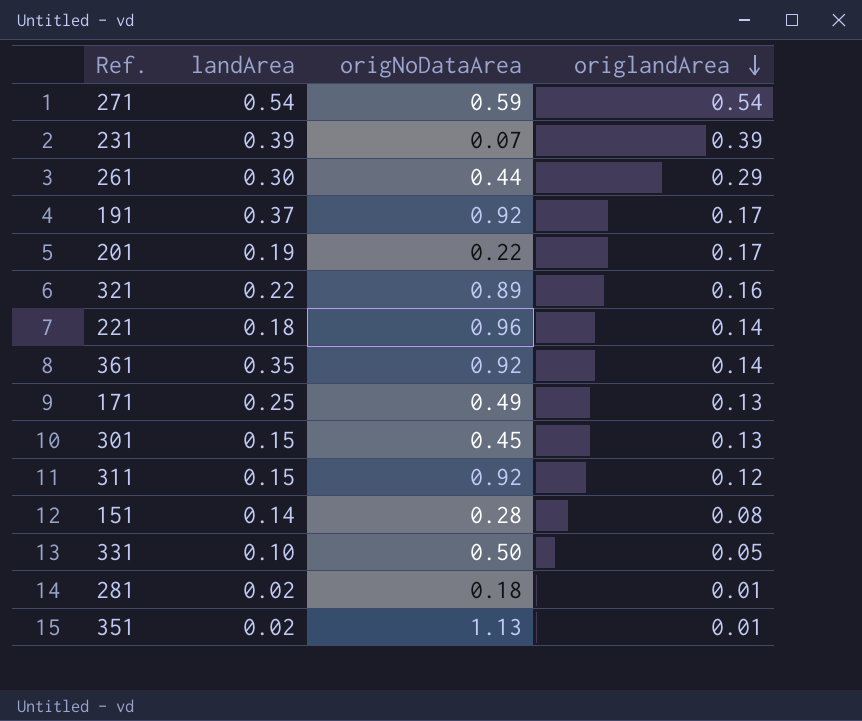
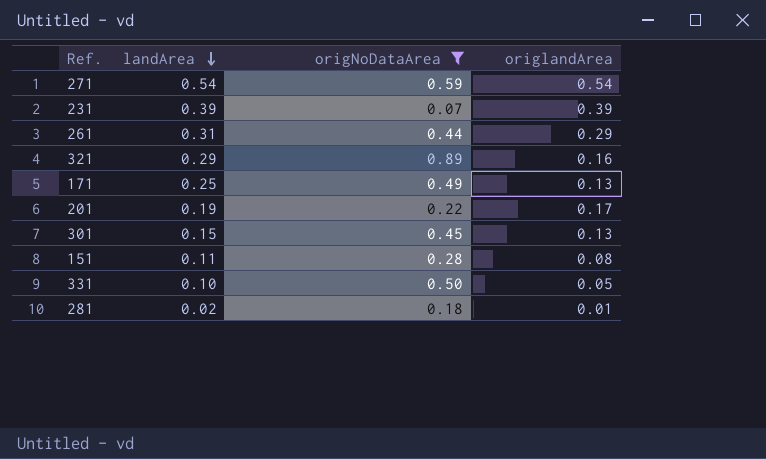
filter: none -> origNoDataArea <= 0.89
row order: origlandArea descending -> landArea descending
261 | landArea: 0.30 -> 0.31
321 | landArea: 0.22 -> 0.29
151 | landArea: 0.14 -> 0.11

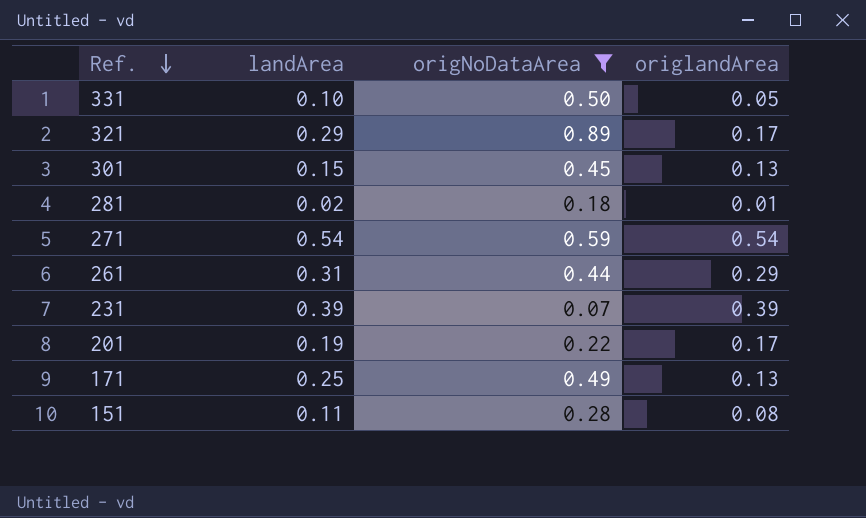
row order: landArea descending -> Ref. descending
321 | origlandArea: 0.16 -> 0.17

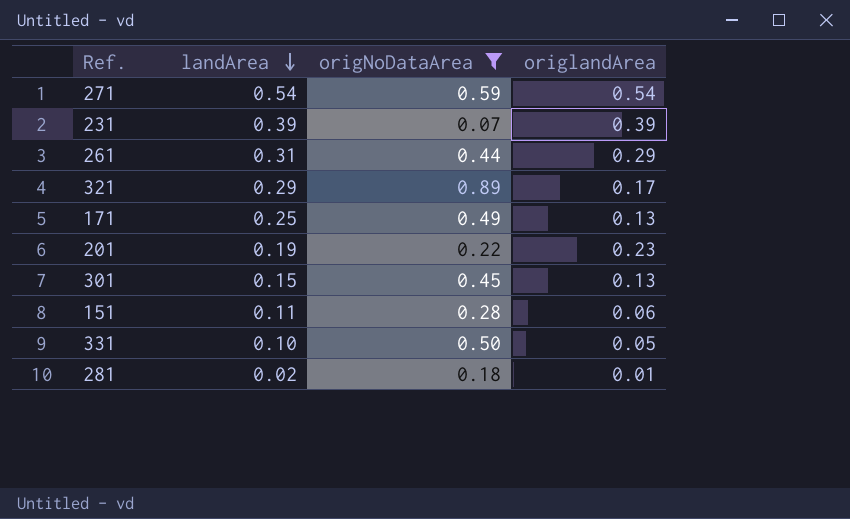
row order: Ref. descending -> landArea descending
201 | origlandArea: 0.17 -> 0.23
151 | origlandArea: 0.08 -> 0.06

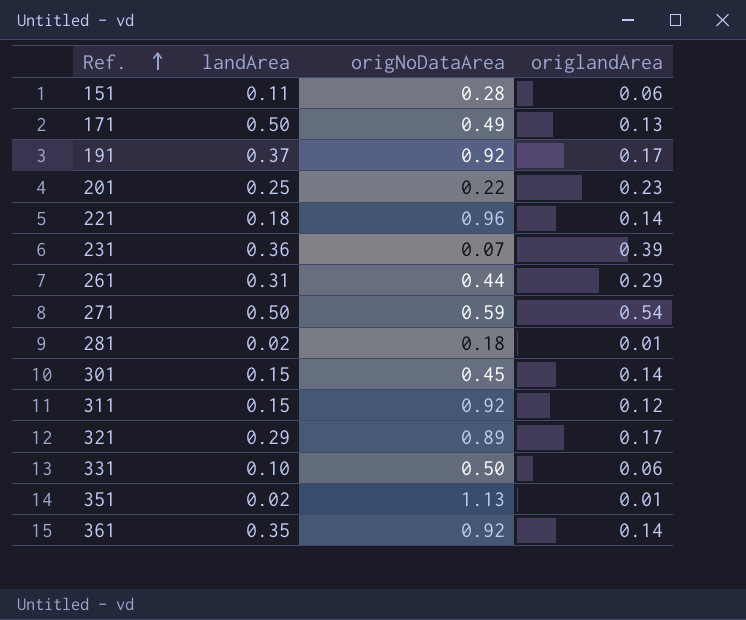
filter: origNoDataArea <= 0.89 -> none
row order: landArea descending -> Ref. ascending
171 | landArea: 0.25 -> 0.50
201 | landArea: 0.19 -> 0.25
231 | landArea: 0.39 -> 0.36
271 | landArea: 0.54 -> 0.50
301 | origlandArea: 0.13 -> 0.14
331 | origlandArea: 0.05 -> 0.06

